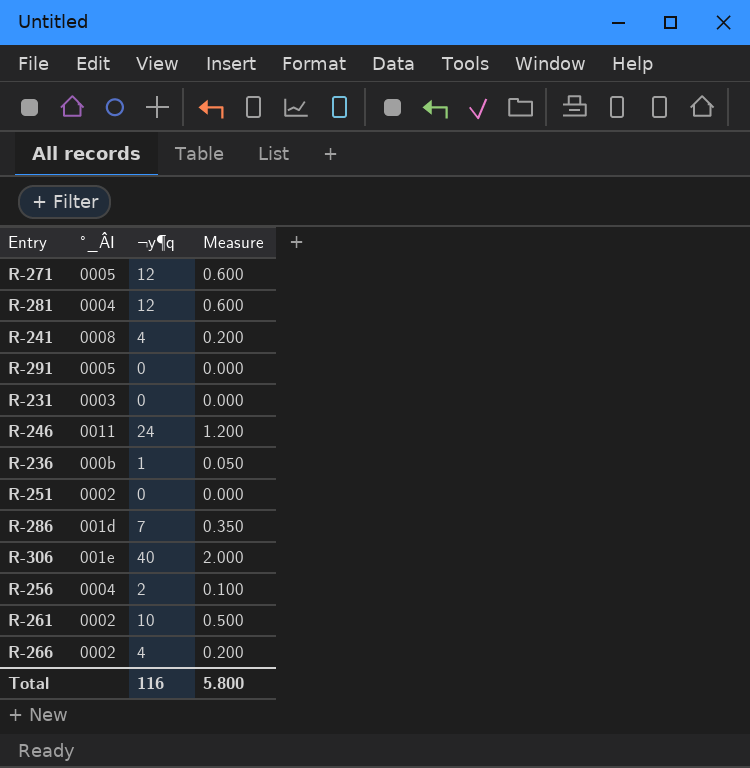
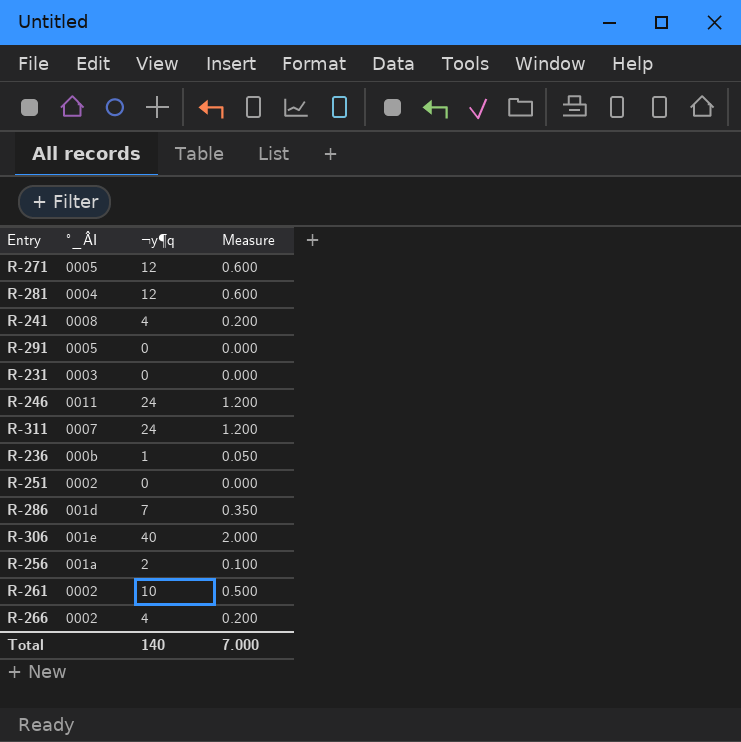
row R-311: none -> 0007 | 24 | 1.200
R-256 | °_ÂI: 0004 -> 001a
Total | ¬y¶q: 116 -> 140
Total | Measure: 5.800 -> 7.000

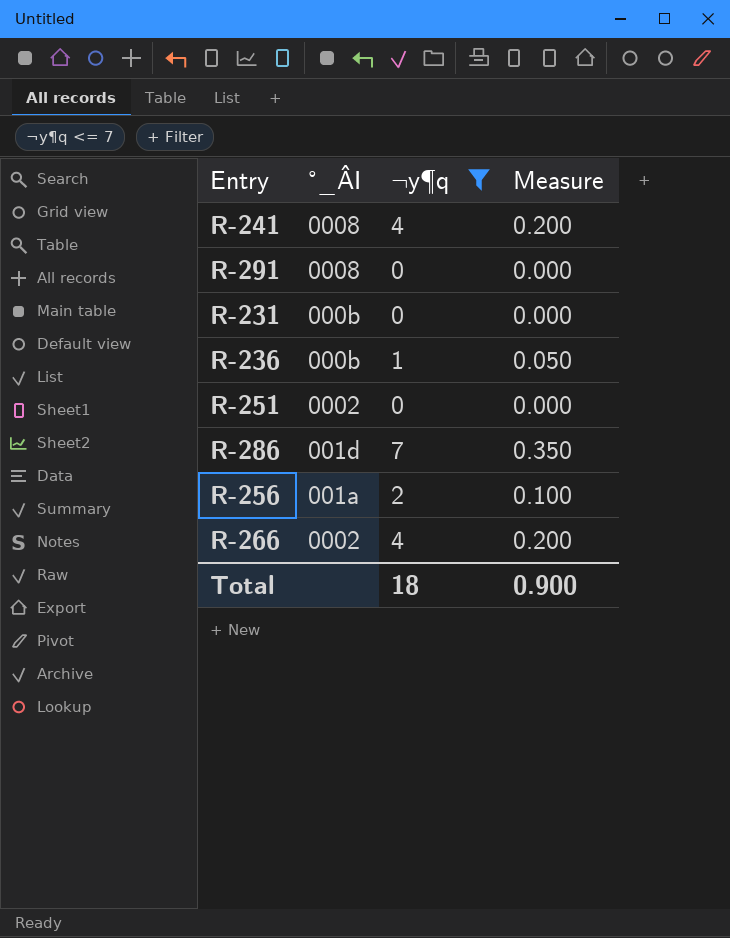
filter: none -> ¬y¶q <= 7
R-291 | °_ÂI: 0005 -> 0008
R-231 | °_ÂI: 0003 -> 000b
Total | ¬y¶q: 140 -> 18
Total | Measure: 7.000 -> 0.900

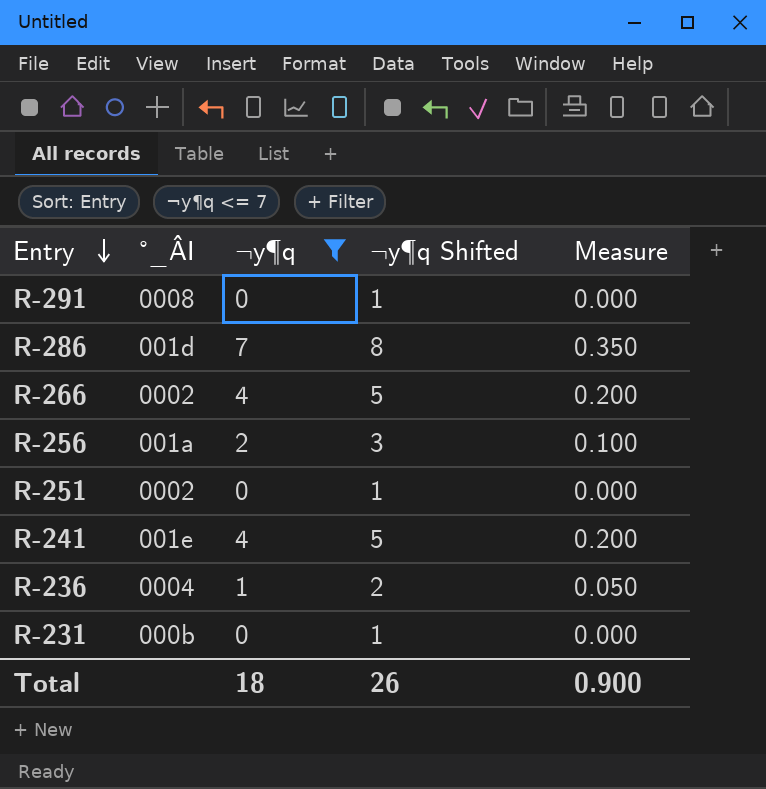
row order: none -> Entry descending
column ¬y¶q Shifted | formula: none -> [¬y¶q] + 1
R-241 | °_ÂI: 0008 -> 001e
R-236 | °_ÂI: 000b -> 0004

